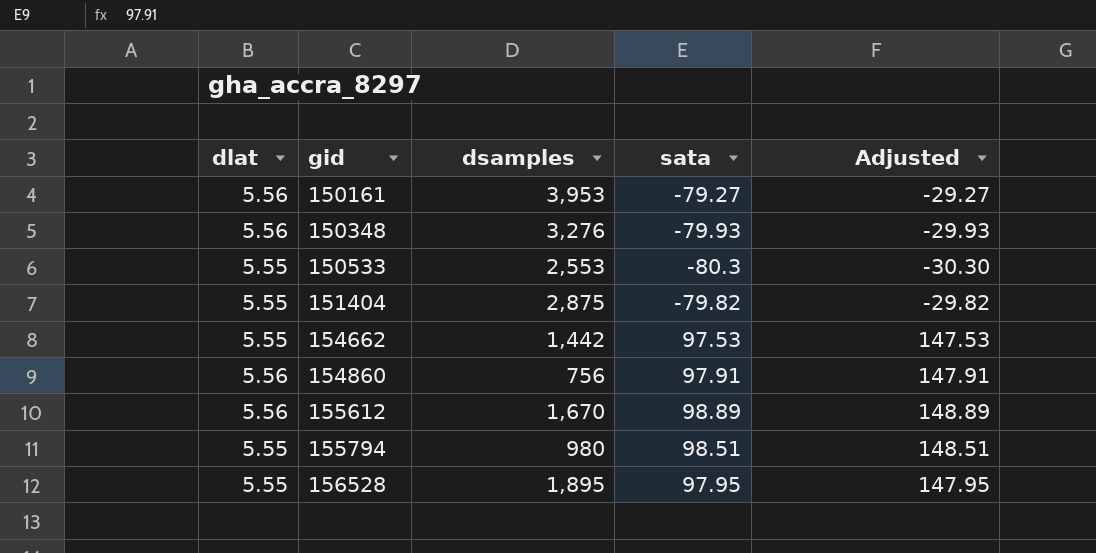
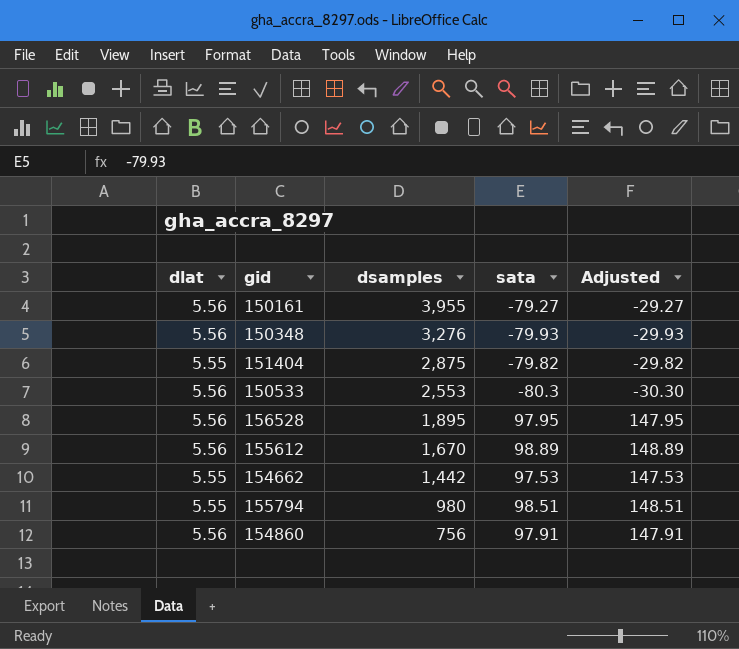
row order: gid ascending -> dsamples descending
150161 | dsamples: 3,953 -> 3,955
150533 | dlat: 5.55 -> 5.56
156528 | dlat: 5.55 -> 5.56

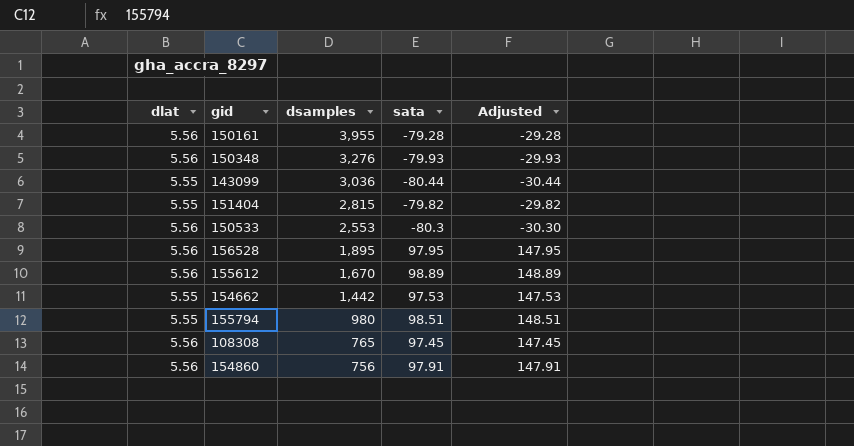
150161 | sata: -79.27 -> -79.28
150161 | Adjusted: -29.27 -> -29.28
row 143099: none -> 5.55 | 3,036 | -80.44 | -30.44
151404 | dsamples: 2,875 -> 2,815
row 108308: none -> 5.56 | 765 | 97.45 | 147.45

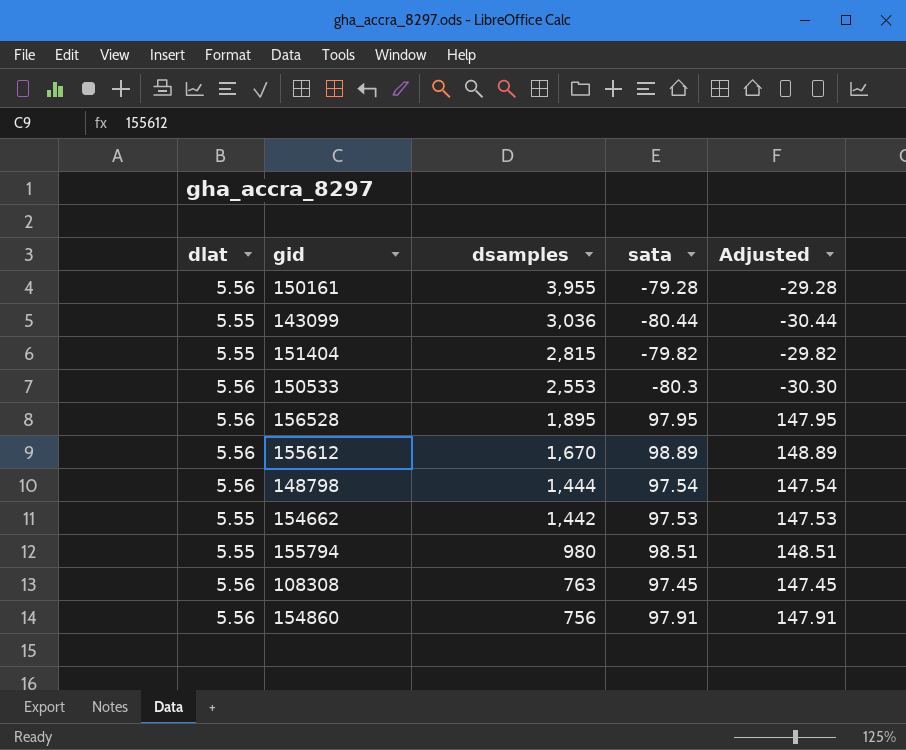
row 150348: 5.56 | 3,276 | -79.93 | -29.93 -> none
row 148798: none -> 5.56 | 1,444 | 97.54 | 147.54
108308 | dsamples: 765 -> 763

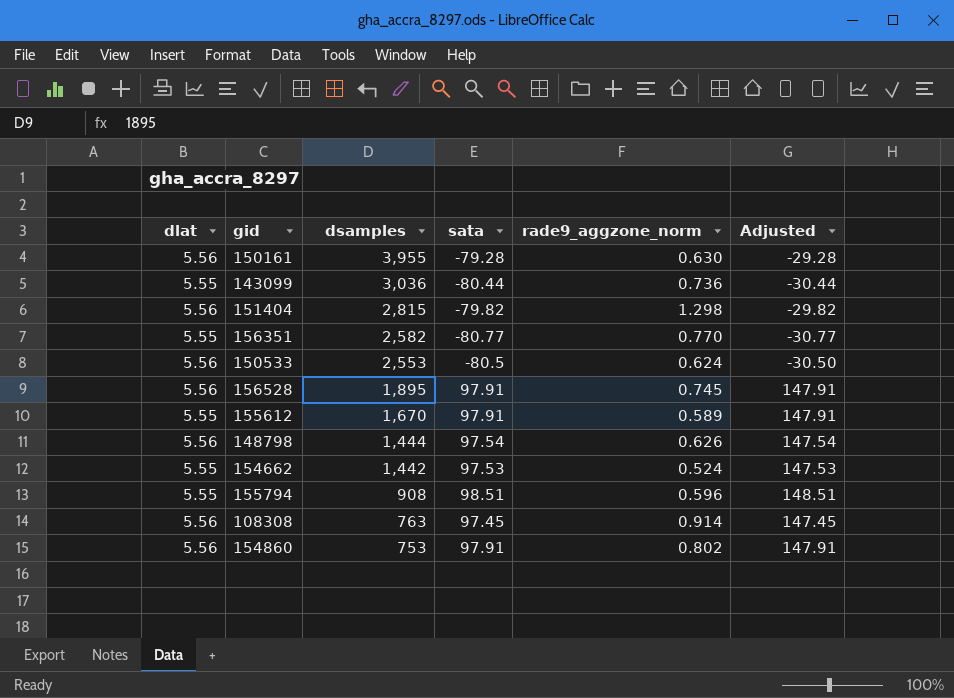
column rade9_aggzone_norm | position: none -> 5
151404 | dlat: 5.55 -> 5.56
row 156351: none -> 5.55 | 2,582 | -80.77 | 0.770 | -30.77
150533 | sata: -80.3 -> -80.5
150533 | Adjusted: -30.30 -> -30.50
156528 | sata: 97.95 -> 97.91
156528 | Adjusted: 147.95 -> 147.91
155612 | dlat: 5.56 -> 5.55
155612 | sata: 98.89 -> 97.91
155612 | Adjusted: 148.89 -> 147.91
155794 | dsamples: 980 -> 908
154860 | dsamples: 756 -> 753

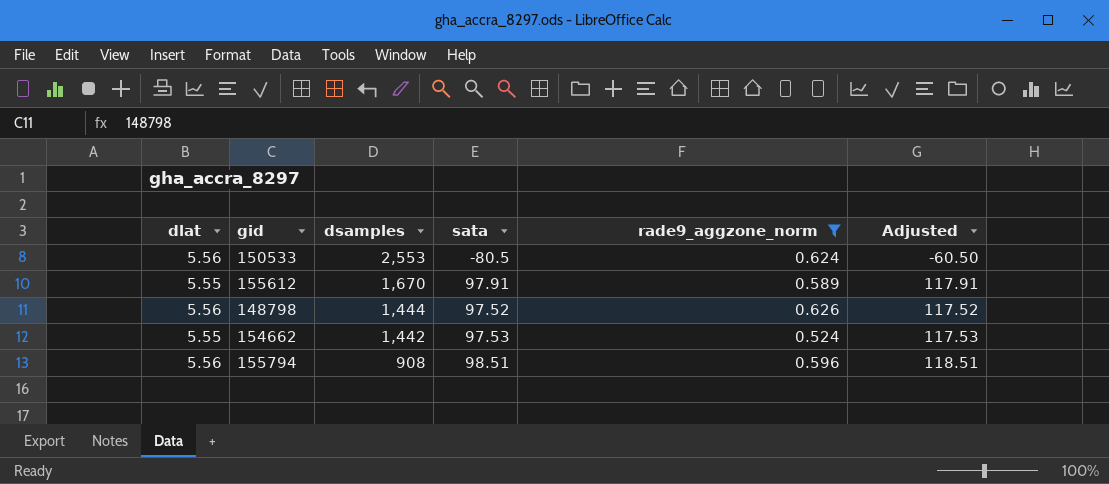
filter: none -> rade9_aggzone_norm <= 0.626
column Adjusted | formula: [sata] + 50 -> [sata] + 20
148798 | sata: 97.54 -> 97.52
155794 | dlat: 5.55 -> 5.56

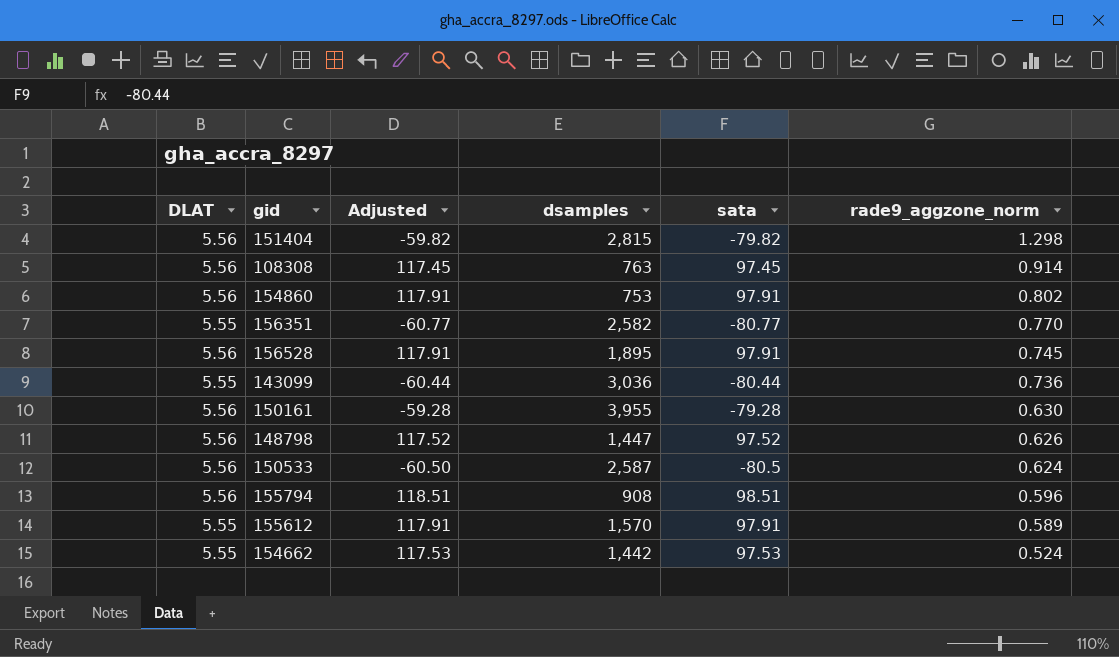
filter: rade9_aggzone_norm <= 0.626 -> none
row order: dsamples descending -> rade9_aggzone_norm descending
column name: dlat -> DLAT
column Adjusted | position: 6 -> 3
148798 | dsamples: 1,444 -> 1,447
150533 | dsamples: 2,553 -> 2,587
155612 | dsamples: 1,670 -> 1,570

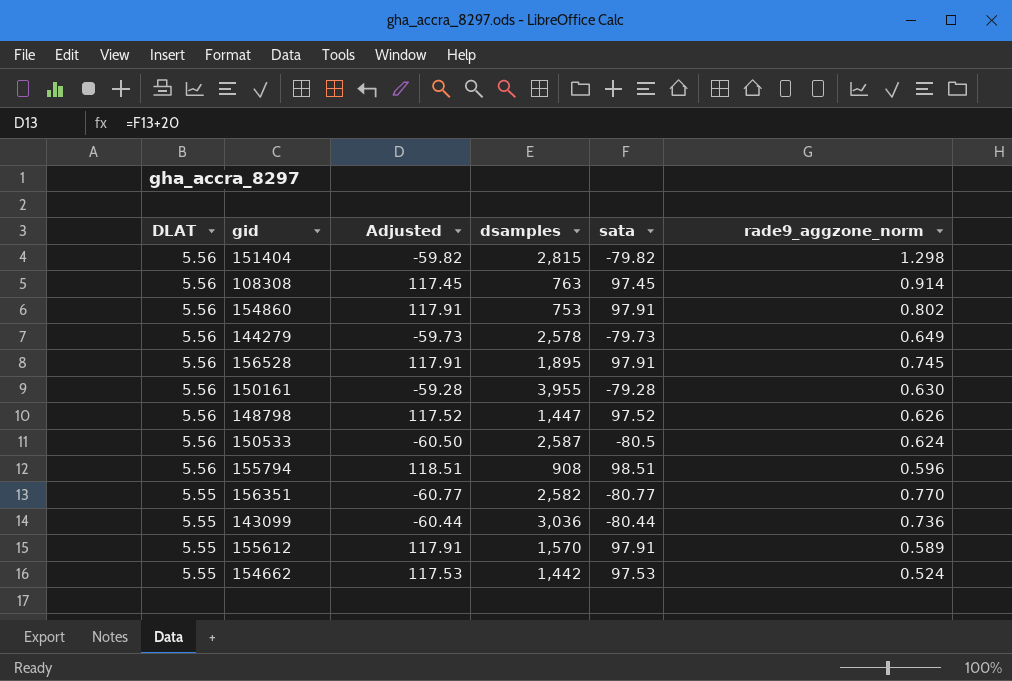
row order: rade9_aggzone_norm descending -> DLAT descending
row 144279: none -> 5.56 | -59.73 | 2,578 | -79.73 | 0.649

